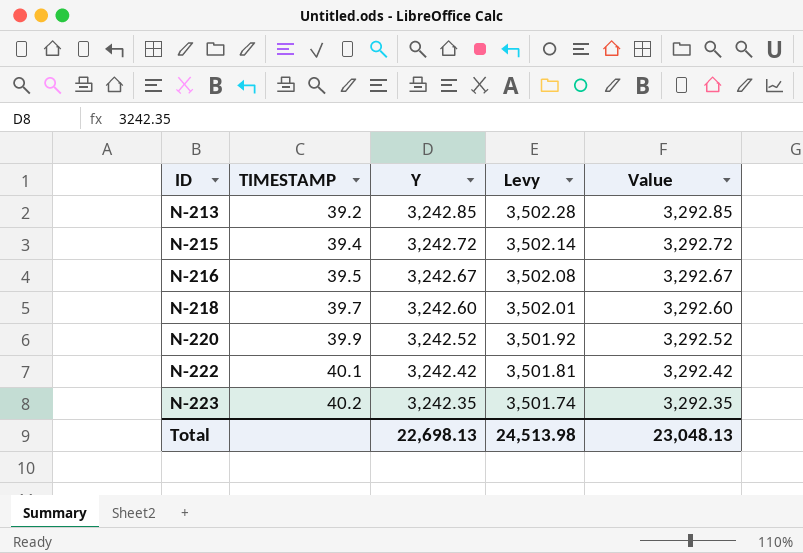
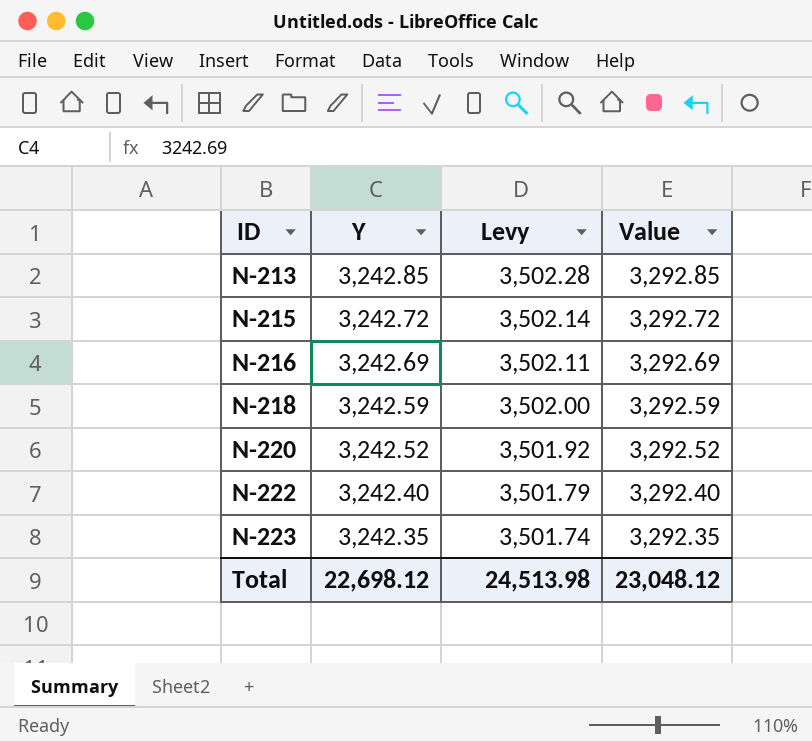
column TIMESTAMP | position: 2 -> none
N-216 | Y: 3,242.67 -> 3,242.69
N-216 | Levy: 3,502.08 -> 3,502.11
N-216 | Value: 3,292.67 -> 3,292.69
N-218 | Y: 3,242.60 -> 3,242.59
N-218 | Levy: 3,502.01 -> 3,502.00
N-218 | Value: 3,292.60 -> 3,292.59
N-222 | Y: 3,242.42 -> 3,242.40
N-222 | Levy: 3,501.81 -> 3,501.79
N-222 | Value: 3,292.42 -> 3,292.40
Total | Y: 22,698.13 -> 22,698.12
Total | Value: 23,048.13 -> 23,048.12

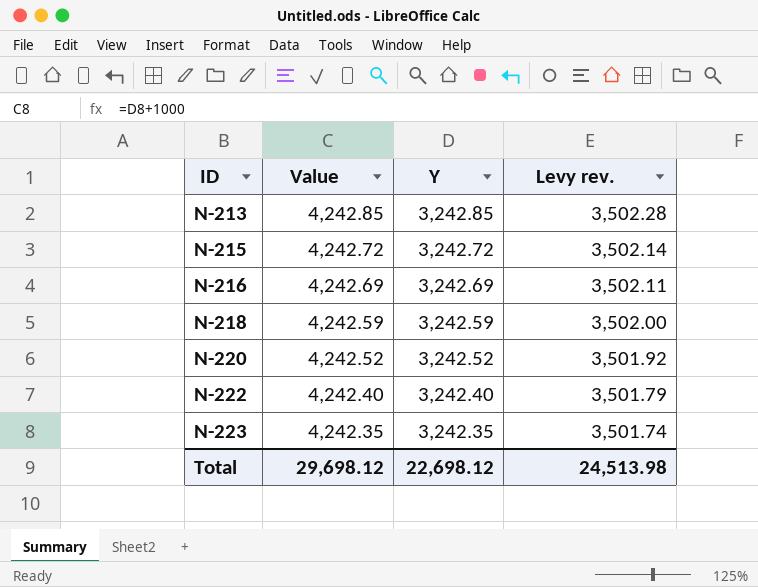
column Value | formula: [Y] + 50 -> [Y] + 1000
column Value | position: 4 -> 2
column name: Levy -> Levy rev.
Total | Value: 23,048.12 -> 29,698.12

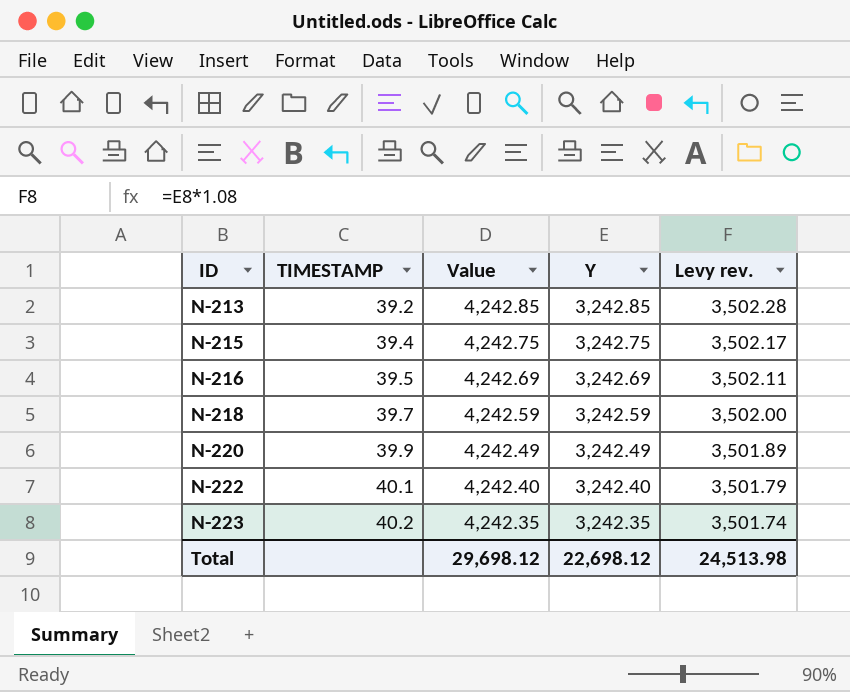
column TIMESTAMP | position: none -> 2
N-215 | Value: 4,242.72 -> 4,242.75
N-215 | Y: 3,242.72 -> 3,242.75
N-215 | Levy rev.: 3,502.14 -> 3,502.17
N-220 | Value: 4,242.52 -> 4,242.49
N-220 | Y: 3,242.52 -> 3,242.49
N-220 | Levy rev.: 3,501.92 -> 3,501.89

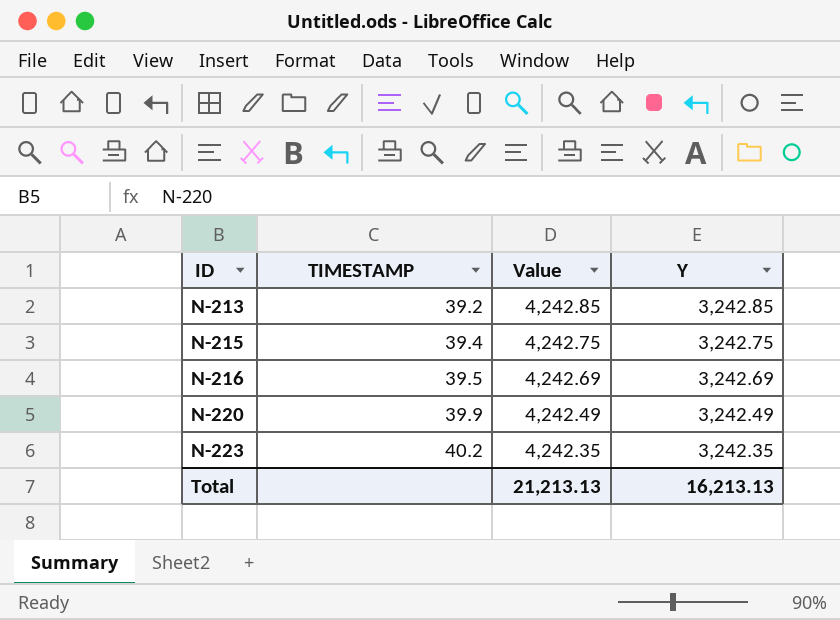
column Levy rev. | formula: [Y] * 1.08 -> none
row N-218: 39.7 | 4,242.59 | 3,242.59 | 3,502.00 -> none
row N-222: 40.1 | 4,242.40 | 3,242.40 | 3,501.79 -> none
Total | Value: 29,698.12 -> 21,213.13
Total | Y: 22,698.12 -> 16,213.13

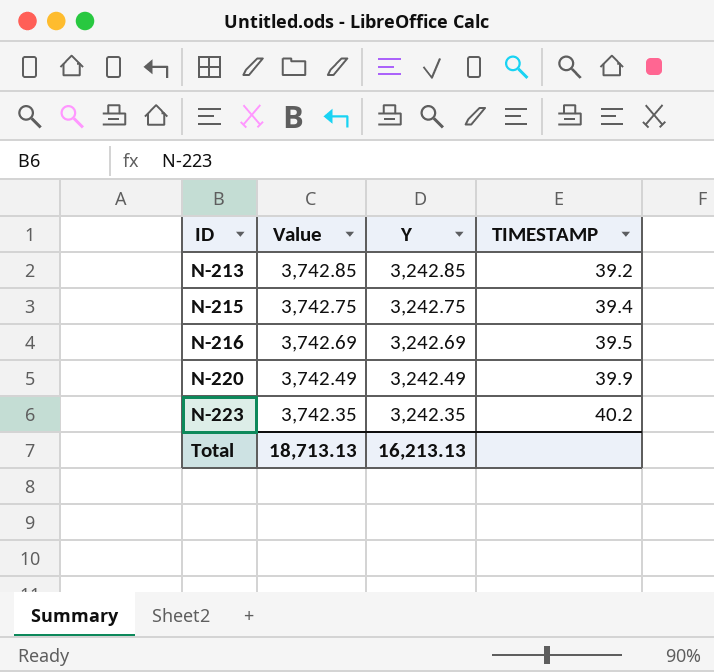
column Value | formula: [Y] + 1000 -> [Y] + 500
column TIMESTAMP | position: 2 -> 4
Total | Value: 21,213.13 -> 18,713.13

